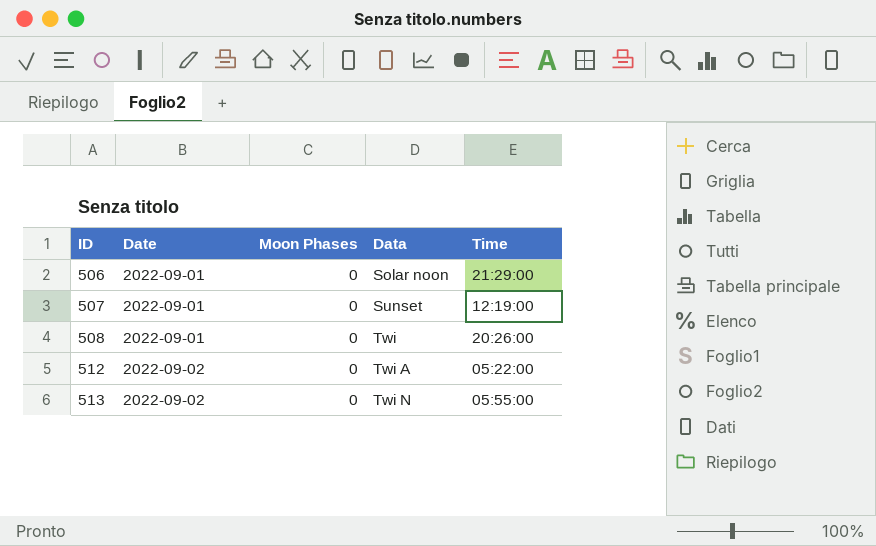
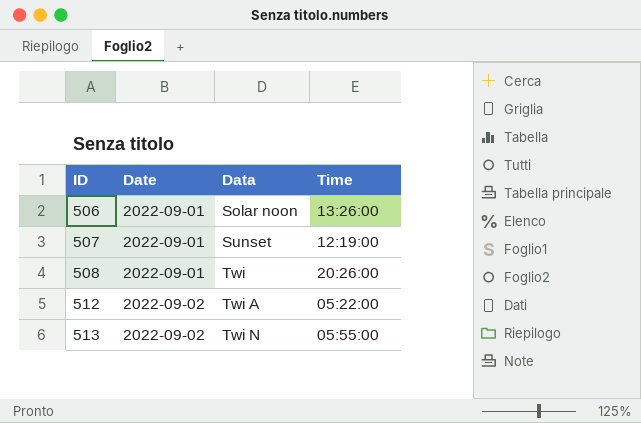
column Moon Phases | position: 3 -> none
506 | Time: 21:29:00 -> 13:26:00

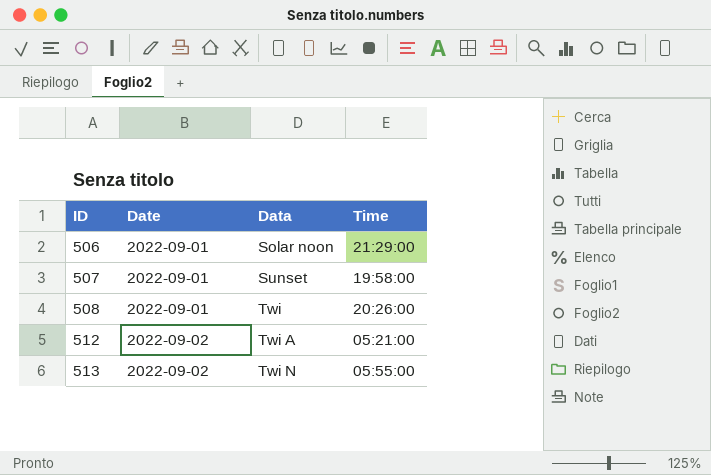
506 | Time: 13:26:00 -> 21:29:00
507 | Time: 12:19:00 -> 19:58:00
512 | Time: 05:22:00 -> 05:21:00

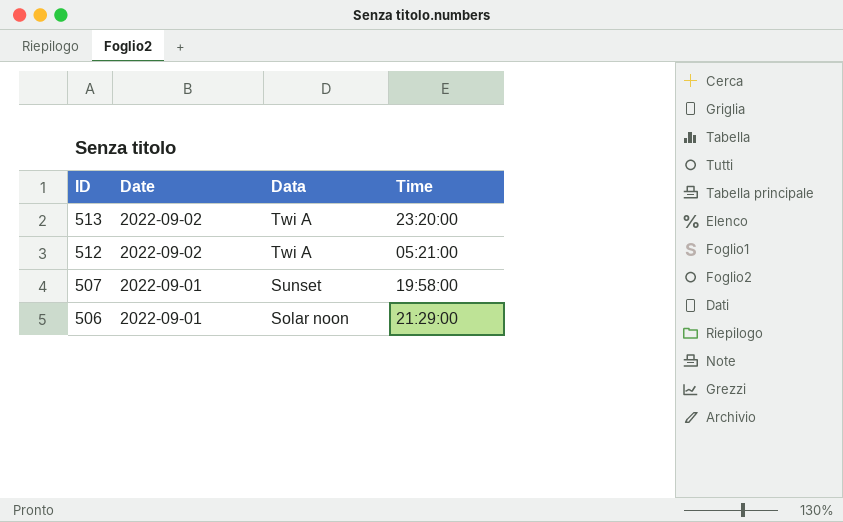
row order: ID ascending -> ID descending
row 508: 2022-09-01 | Twi | 20:26:00 -> none
513 | Data: Twi N -> Twi A
513 | Time: 05:55:00 -> 23:20:00

